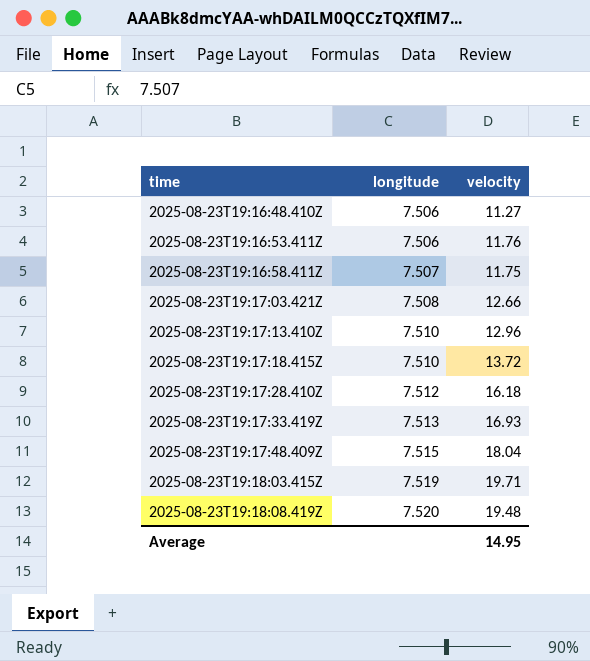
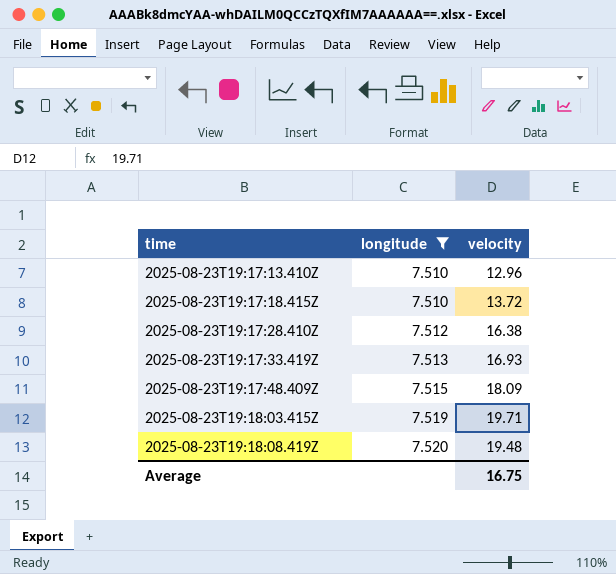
filter: none -> longitude >= 7.510
2025-08-23T19:17:28.410Z | velocity: 16.18 -> 16.38
2025-08-23T19:17:48.409Z | velocity: 18.04 -> 18.09
Average | velocity: 14.95 -> 16.75

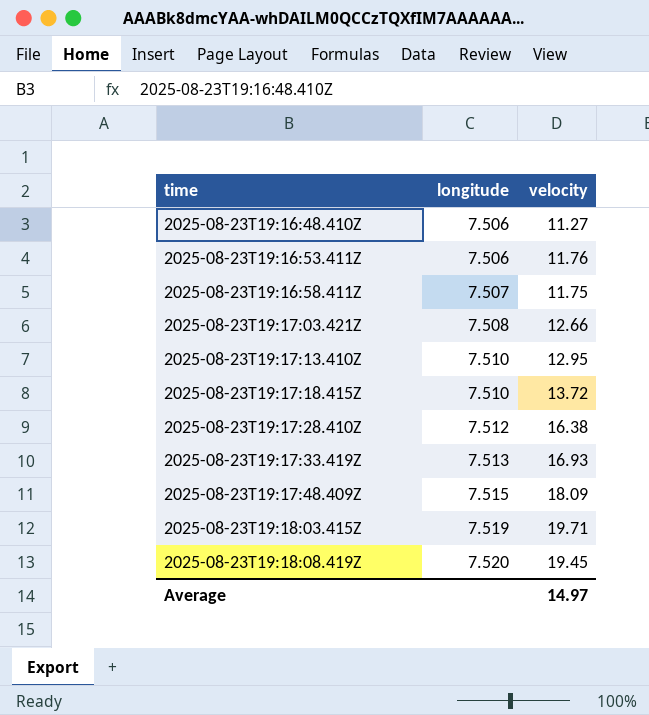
filter: longitude >= 7.510 -> none
2025-08-23T19:17:13.410Z | velocity: 12.96 -> 12.95
2025-08-23T19:18:08.419Z | velocity: 19.48 -> 19.45
Average | velocity: 16.75 -> 14.97

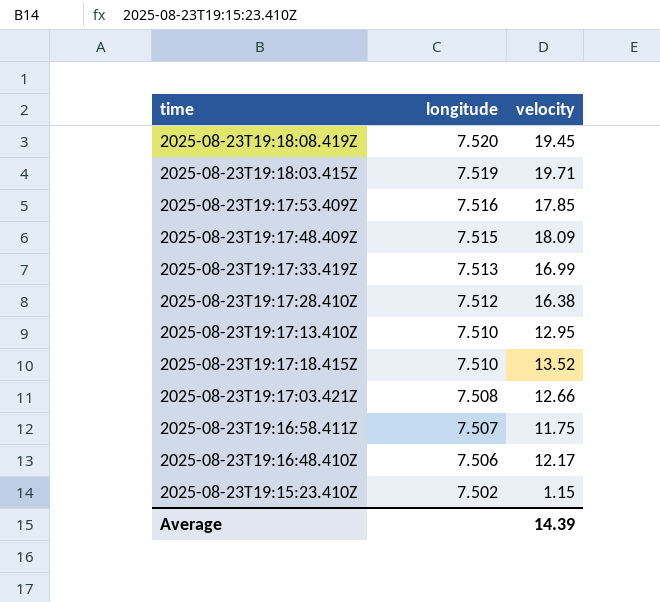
row order: time ascending -> longitude descending
row 2025-08-23T19:16:53.411Z: 7.506 | 11.76 -> none
row 2025-08-23T19:17:53.409Z: none -> 7.516 | 17.85
2025-08-23T19:17:33.419Z | velocity: 16.93 -> 16.99
2025-08-23T19:17:18.415Z | velocity: 13.72 -> 13.52
2025-08-23T19:16:48.410Z | velocity: 11.27 -> 12.17
row 2025-08-23T19:15:23.410Z: none -> 7.502 | 1.15
Average | velocity: 14.97 -> 14.39

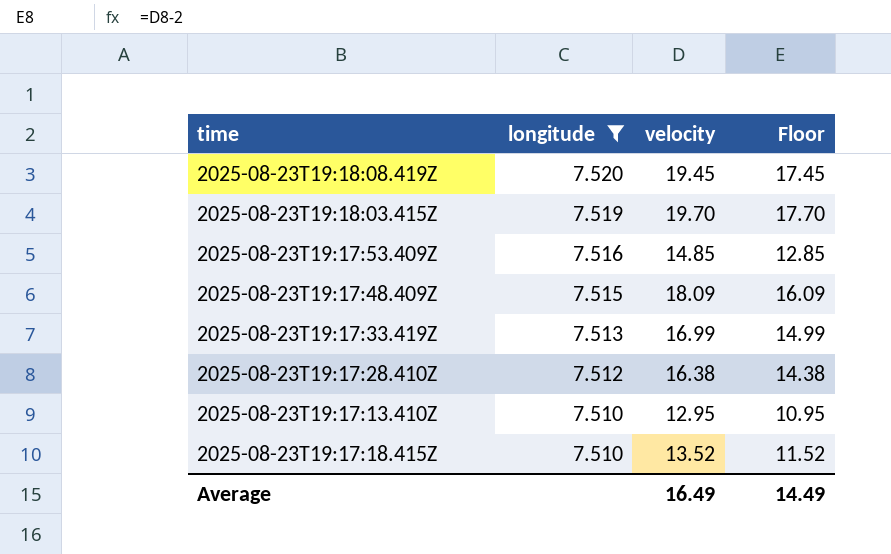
filter: none -> longitude >= 7.510
column Floor | formula: none -> [velocity] - 2
2025-08-23T19:18:03.415Z | velocity: 19.71 -> 19.70
2025-08-23T19:17:53.409Z | velocity: 17.85 -> 14.85
Average | velocity: 14.39 -> 16.49

